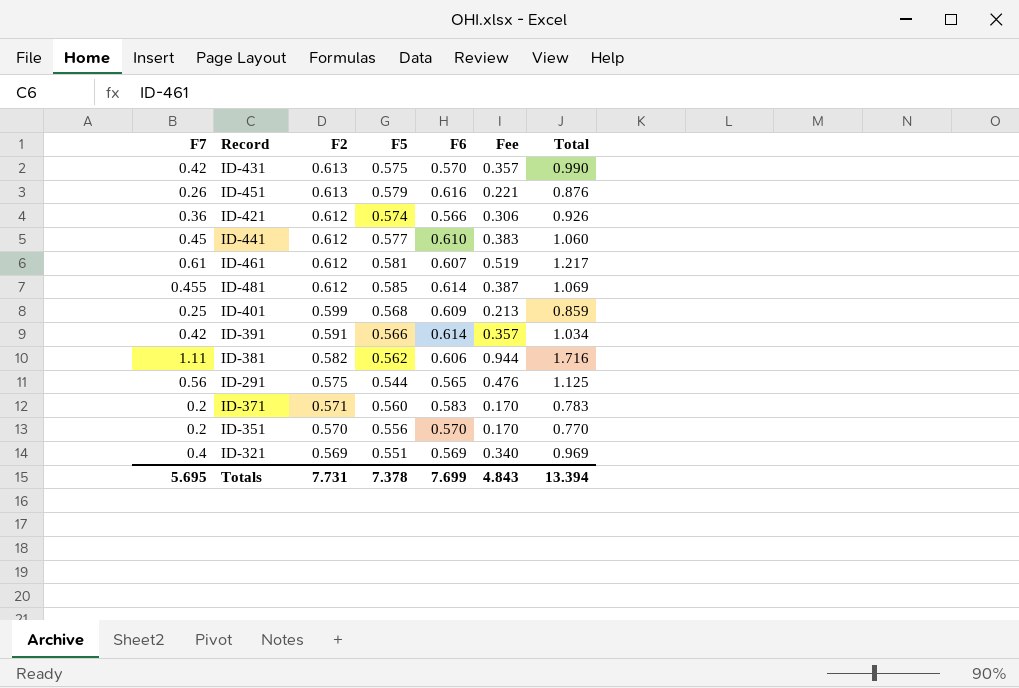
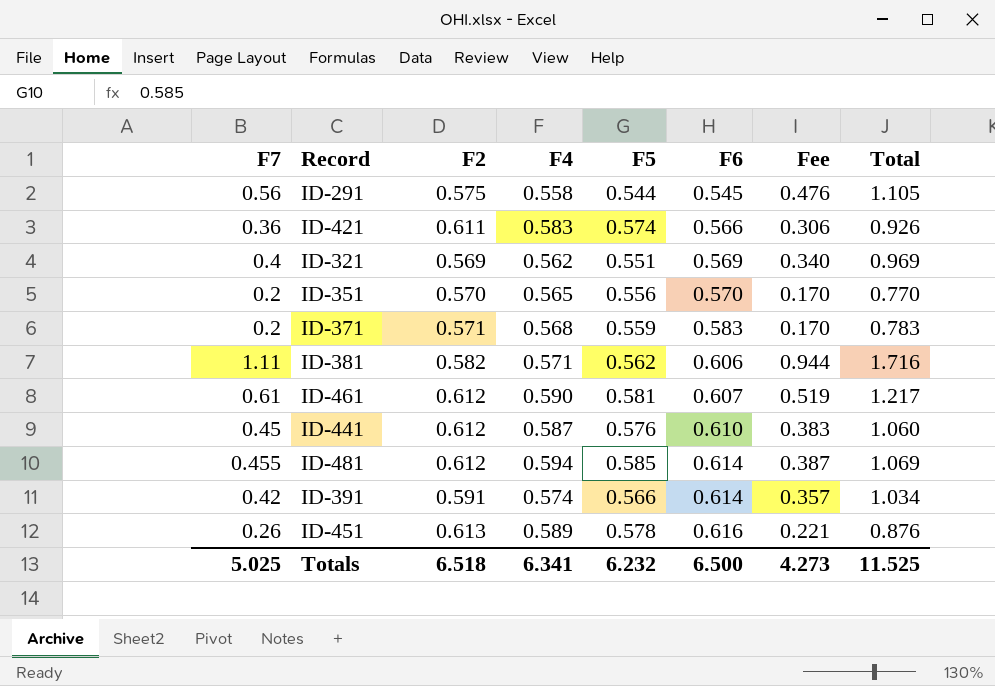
row order: F2 descending -> F6 ascending
column F4 | position: none -> 4
row ID-431: 0.42 | 0.613 | 0.575 | 0.570 | 0.357 | 0.990 -> none
row ID-401: 0.25 | 0.599 | 0.568 | 0.609 | 0.213 | 0.859 -> none
ID-291 | F6: 0.565 -> 0.545
ID-291 | Total: 1.125 -> 1.105
ID-421 | F2: 0.612 -> 0.611
ID-371 | F5: 0.560 -> 0.559
ID-441 | F5: 0.577 -> 0.576
ID-451 | F5: 0.579 -> 0.578
Totals | F7: 5.695 -> 5.025
Totals | F2: 7.731 -> 6.518
Totals | F5: 7.378 -> 6.232
Totals | F6: 7.699 -> 6.500
Totals | Fee: 4.843 -> 4.273
Totals | Total: 13.394 -> 11.525

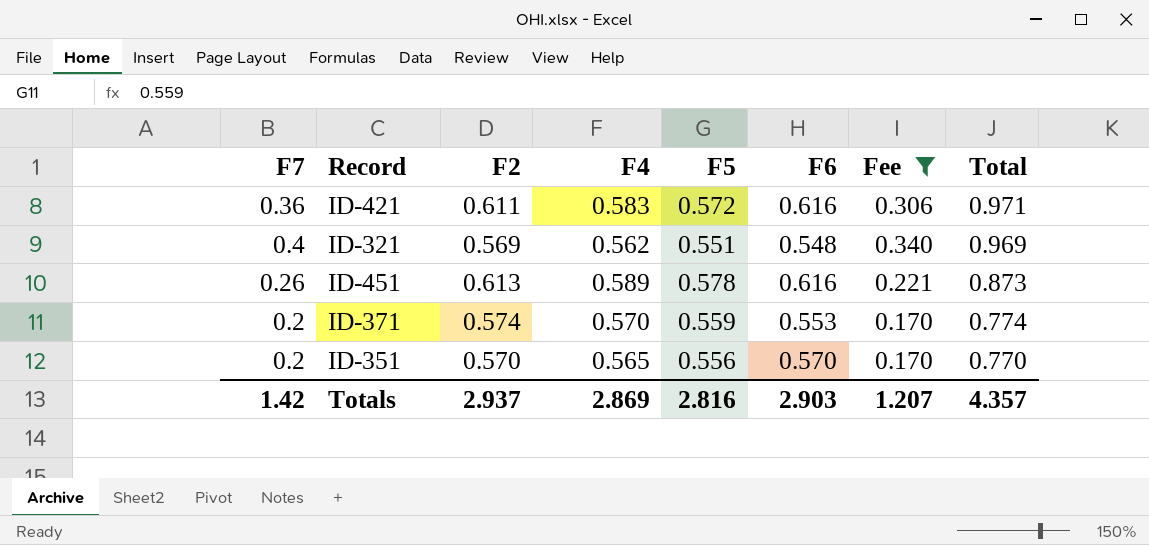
filter: none -> Fee <= 0.340
row order: F6 ascending -> Total descending
column Total | formula: [F7] + [F6] -> [F7] + [F2]
ID-421 | F5: 0.574 -> 0.572
ID-421 | F6: 0.566 -> 0.616
ID-321 | F6: 0.569 -> 0.548
ID-371 | F2: 0.571 -> 0.574
ID-371 | F4: 0.568 -> 0.570
ID-371 | F6: 0.583 -> 0.553
Totals | F7: 5.025 -> 1.42
Totals | F2: 6.518 -> 2.937
Totals | F4: 6.341 -> 2.869
Totals | F5: 6.232 -> 2.816
Totals | F6: 6.500 -> 2.903
Totals | Fee: 4.273 -> 1.207
Totals | Total: 11.525 -> 4.357

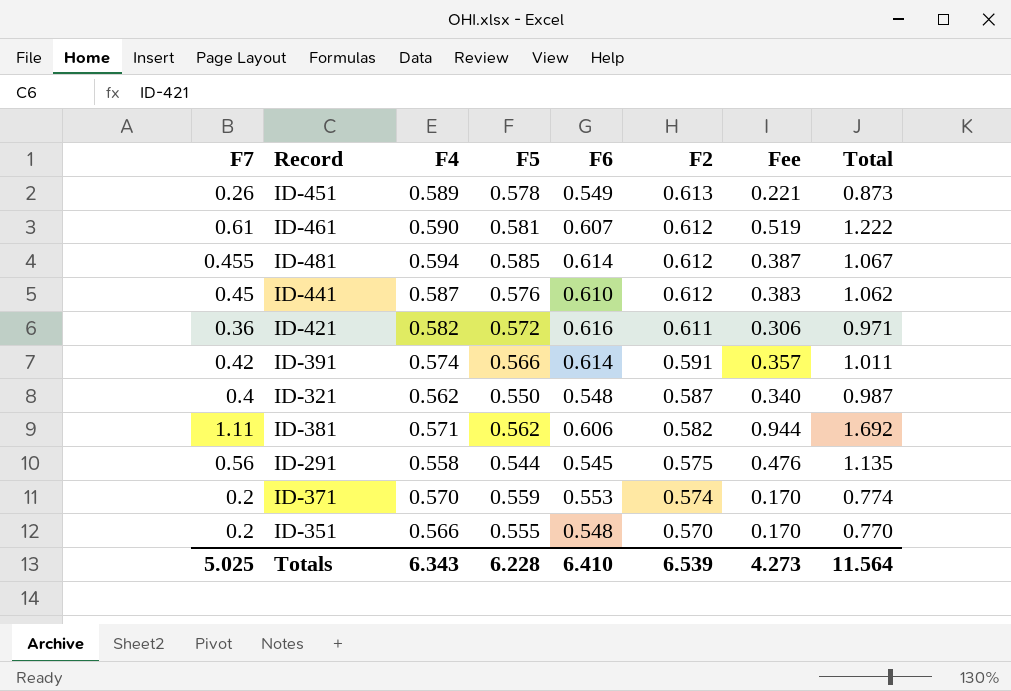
filter: Fee <= 0.340 -> none
row order: Total descending -> F2 descending
column F2 | position: 3 -> 6
ID-451 | F6: 0.616 -> 0.549
ID-421 | F4: 0.583 -> 0.582
ID-321 | F5: 0.551 -> 0.550
ID-321 | F2: 0.569 -> 0.587
ID-321 | Total: 0.969 -> 0.987
ID-351 | F4: 0.565 -> 0.566
ID-351 | F5: 0.556 -> 0.555
ID-351 | F6: 0.570 -> 0.548
Totals | F7: 1.42 -> 5.025
Totals | F4: 2.869 -> 6.343
Totals | F5: 2.816 -> 6.228
Totals | F6: 2.903 -> 6.410
Totals | F2: 2.937 -> 6.539
Totals | Fee: 1.207 -> 4.273
Totals | Total: 4.357 -> 11.564

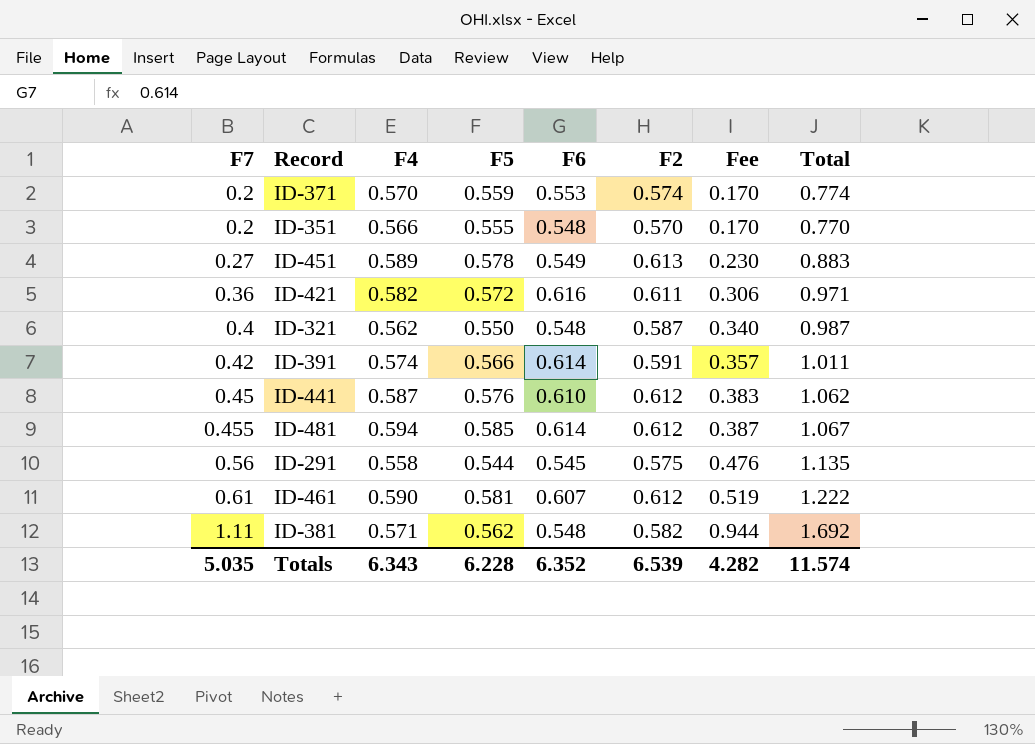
row order: F2 descending -> F7 ascending
ID-451 | F7: 0.26 -> 0.27
ID-451 | Fee: 0.221 -> 0.230
ID-451 | Total: 0.873 -> 0.883
ID-381 | F6: 0.606 -> 0.548
Totals | F7: 5.025 -> 5.035
Totals | F6: 6.410 -> 6.352
Totals | Fee: 4.273 -> 4.282
Totals | Total: 11.564 -> 11.574

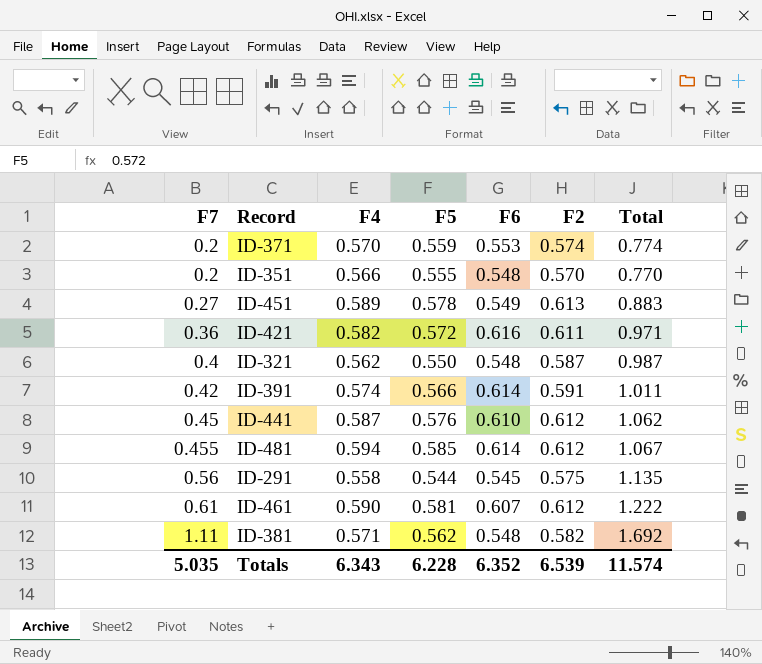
column Fee | formula: [F7] * 0.85 -> none

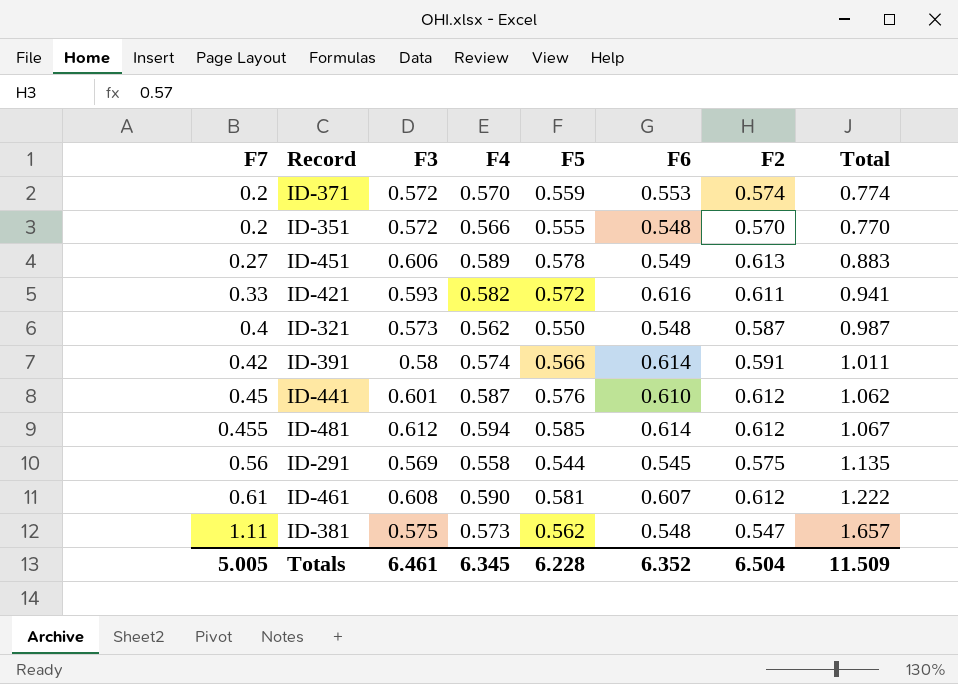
column F3 | position: none -> 3
ID-421 | F7: 0.36 -> 0.33
ID-421 | Total: 0.971 -> 0.941
ID-381 | F4: 0.571 -> 0.573
ID-381 | F2: 0.582 -> 0.547
ID-381 | Total: 1.692 -> 1.657
Totals | F7: 5.035 -> 5.005
Totals | F4: 6.343 -> 6.345
Totals | F2: 6.539 -> 6.504
Totals | Total: 11.574 -> 11.509

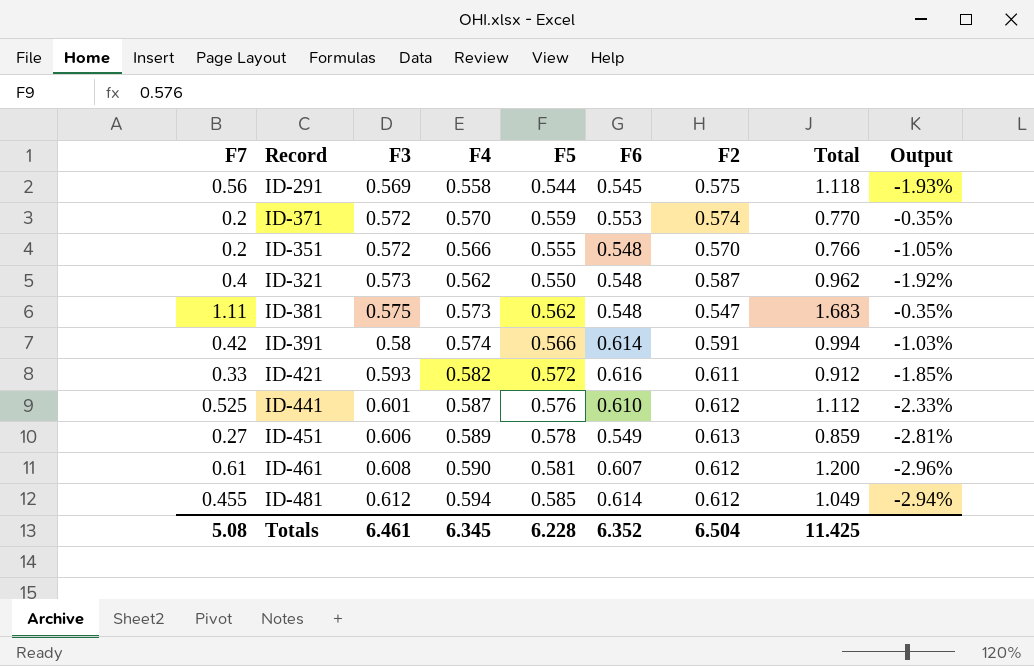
row order: F7 ascending -> F3 ascending
column Total | formula: [F7] + [F2] -> [F7] + [F4]
column Output | formula: none -> ([F4] - [F3]) / [F3]
ID-441 | F7: 0.45 -> 0.525
Totals | F7: 5.005 -> 5.08
Totals | Total: 11.509 -> 11.425

